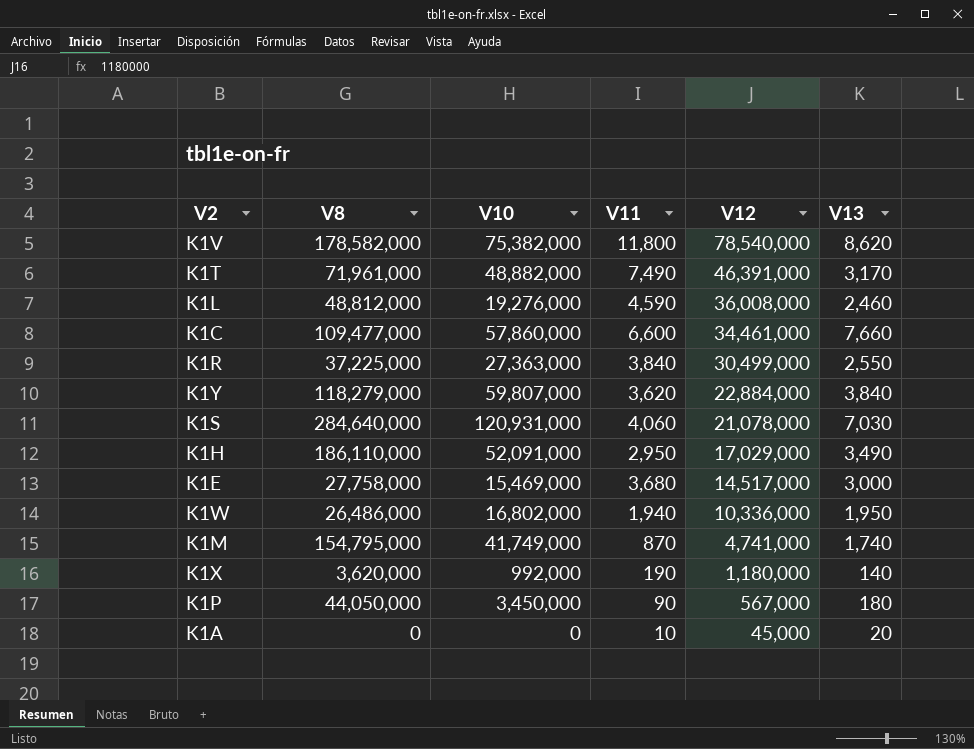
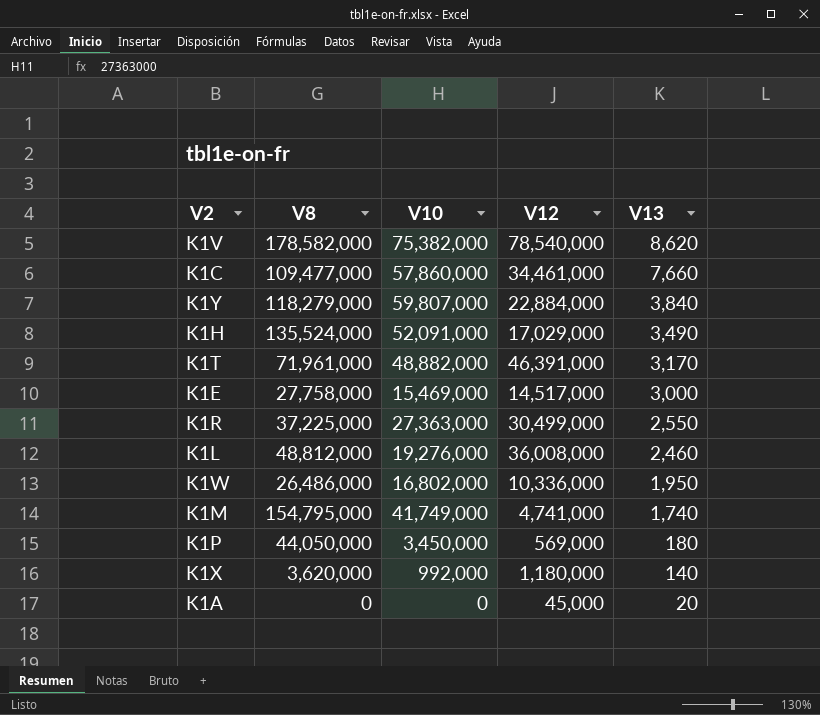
row order: V12 descending -> V13 descending
column V11 | position: 4 -> none
row K1S: 284,640,000 | 120,931,000 | 4,060 | 21,078,000 | 7,030 -> none
K1H | V8: 186,110,000 -> 135,524,000
K1P | V12: 567,000 -> 569,000

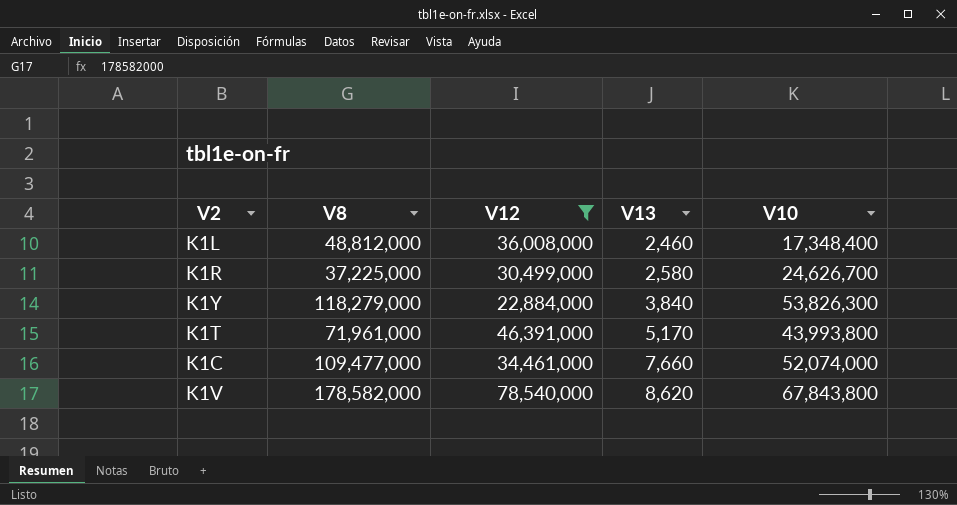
filter: none -> V12 >= 22,884,000
row order: V13 descending -> V13 ascending
column V10 | position: 3 -> 5
K1L | V10: 19,276,000 -> 17,348,400
K1R | V13: 2,550 -> 2,580
K1R | V10: 27,363,000 -> 24,626,700
K1Y | V10: 59,807,000 -> 53,826,300
K1T | V13: 3,170 -> 5,170
K1T | V10: 48,882,000 -> 43,993,800
K1C | V10: 57,860,000 -> 52,074,000
K1V | V10: 75,382,000 -> 67,843,800

